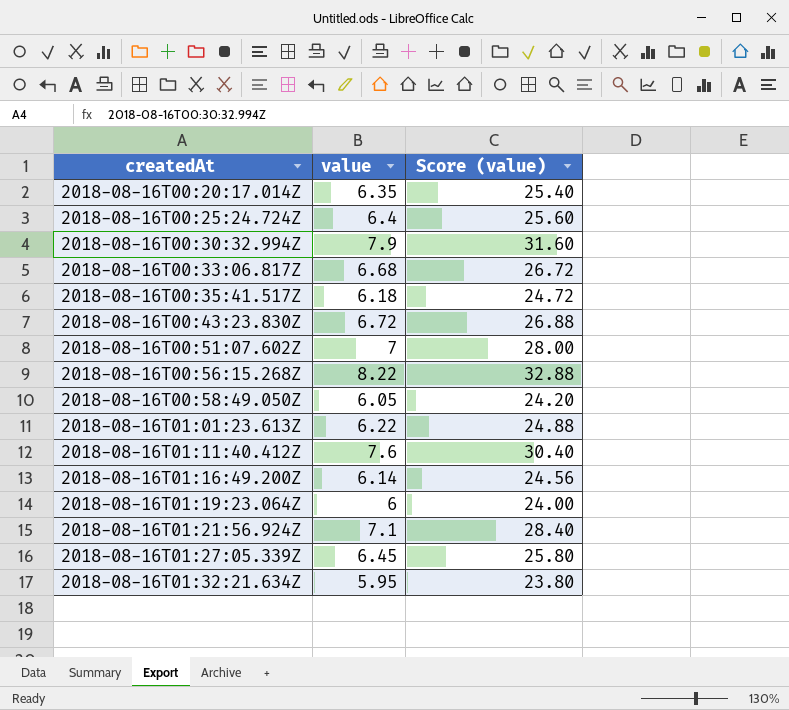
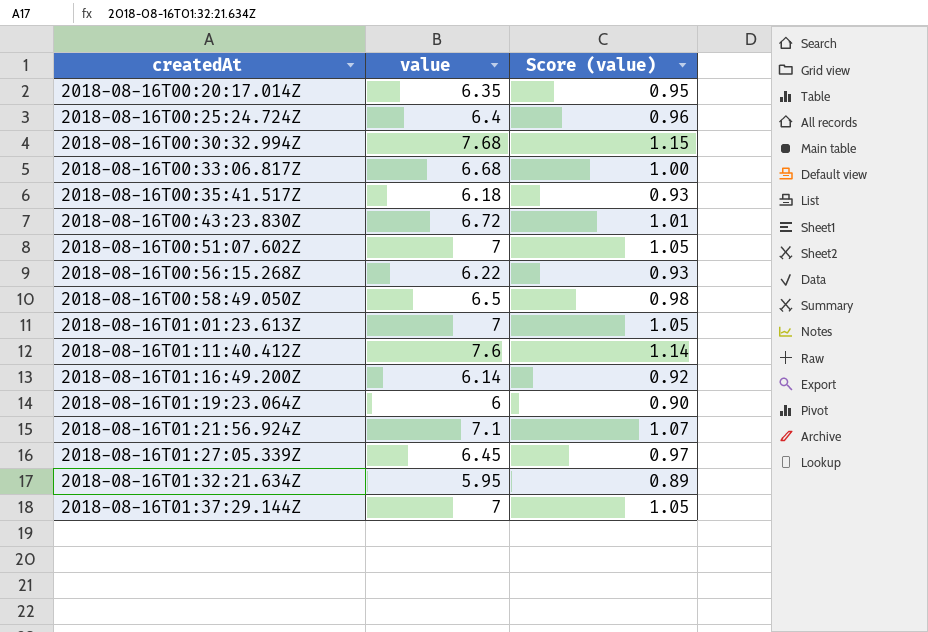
column Score (value) | formula: [value] * 4 -> [value] * 0.15
2018-08-16T00:30:32.994Z | value: 7.9 -> 7.68
2018-08-16T00:56:15.268Z | value: 8.22 -> 6.22
2018-08-16T00:58:49.050Z | value: 6.05 -> 6.5
2018-08-16T01:01:23.613Z | value: 6.22 -> 7
row 2018-08-16T01:37:29.144Z: none -> 7 | 1.05

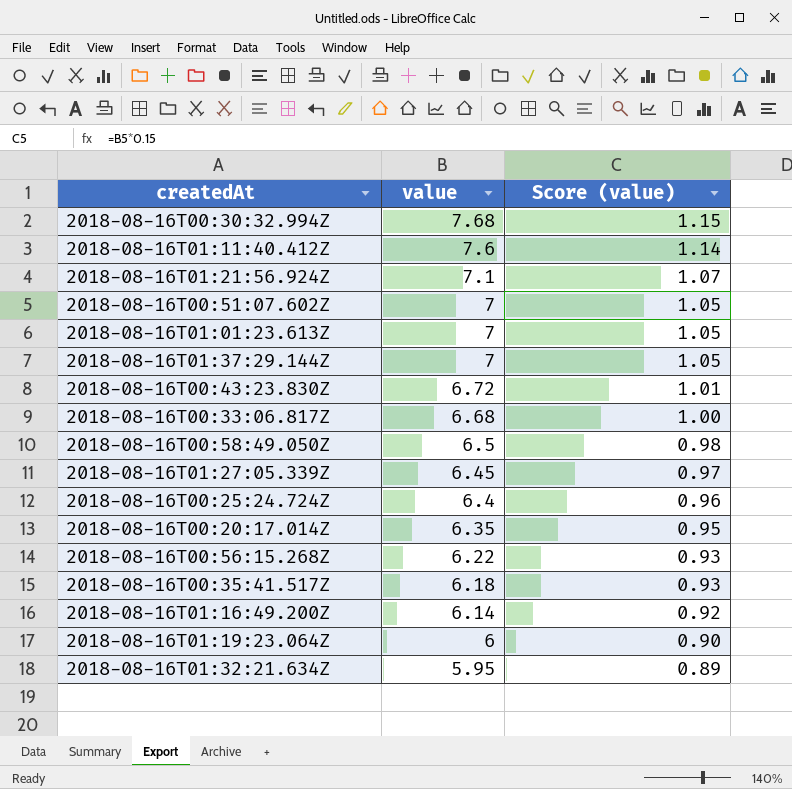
row order: createdAt ascending -> value descending

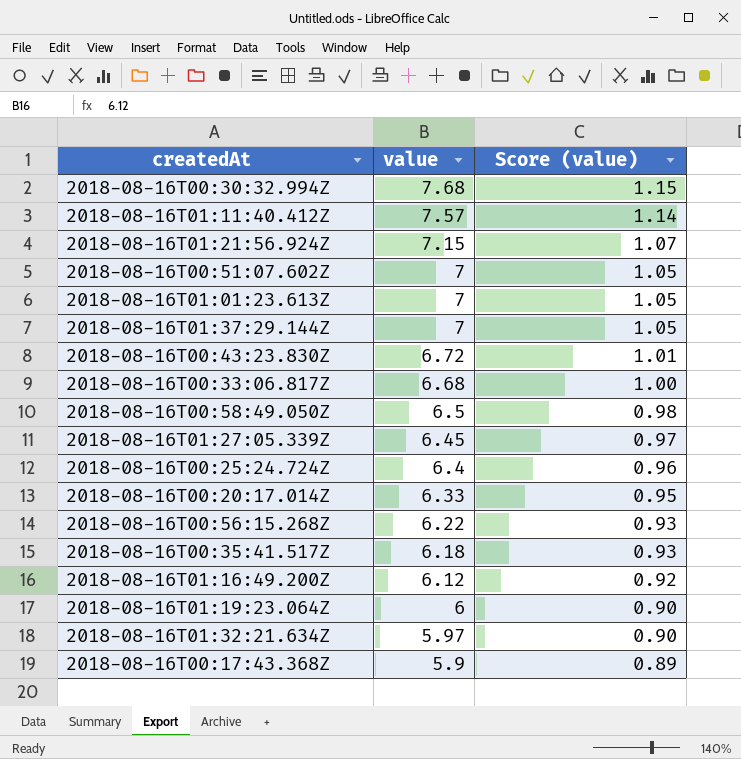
2018-08-16T01:11:40.412Z | value: 7.6 -> 7.57
2018-08-16T01:21:56.924Z | value: 7.1 -> 7.15
2018-08-16T00:20:17.014Z | value: 6.35 -> 6.33
2018-08-16T01:16:49.200Z | value: 6.14 -> 6.12
2018-08-16T01:32:21.634Z | value: 5.95 -> 5.97
2018-08-16T01:32:21.634Z | Score (value): 0.89 -> 0.90
row 2018-08-16T00:17:43.368Z: none -> 5.9 | 0.89

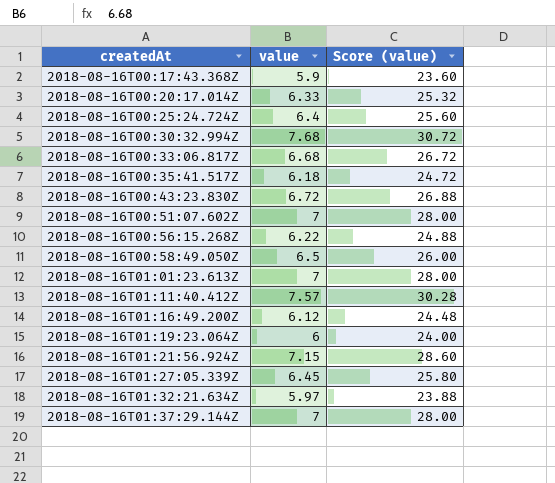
row order: value descending -> createdAt ascending
column Score (value) | formula: [value] * 0.15 -> [value] * 4

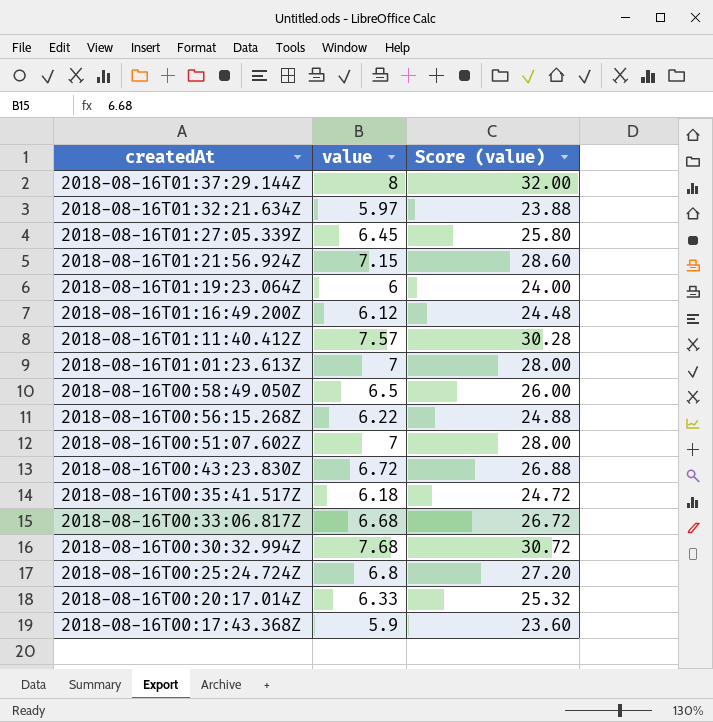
row order: createdAt ascending -> createdAt descending
2018-08-16T01:37:29.144Z | value: 7 -> 8
2018-08-16T01:37:29.144Z | Score (value): 28.00 -> 32.00
2018-08-16T00:25:24.724Z | value: 6.4 -> 6.8
2018-08-16T00:25:24.724Z | Score (value): 25.60 -> 27.20

